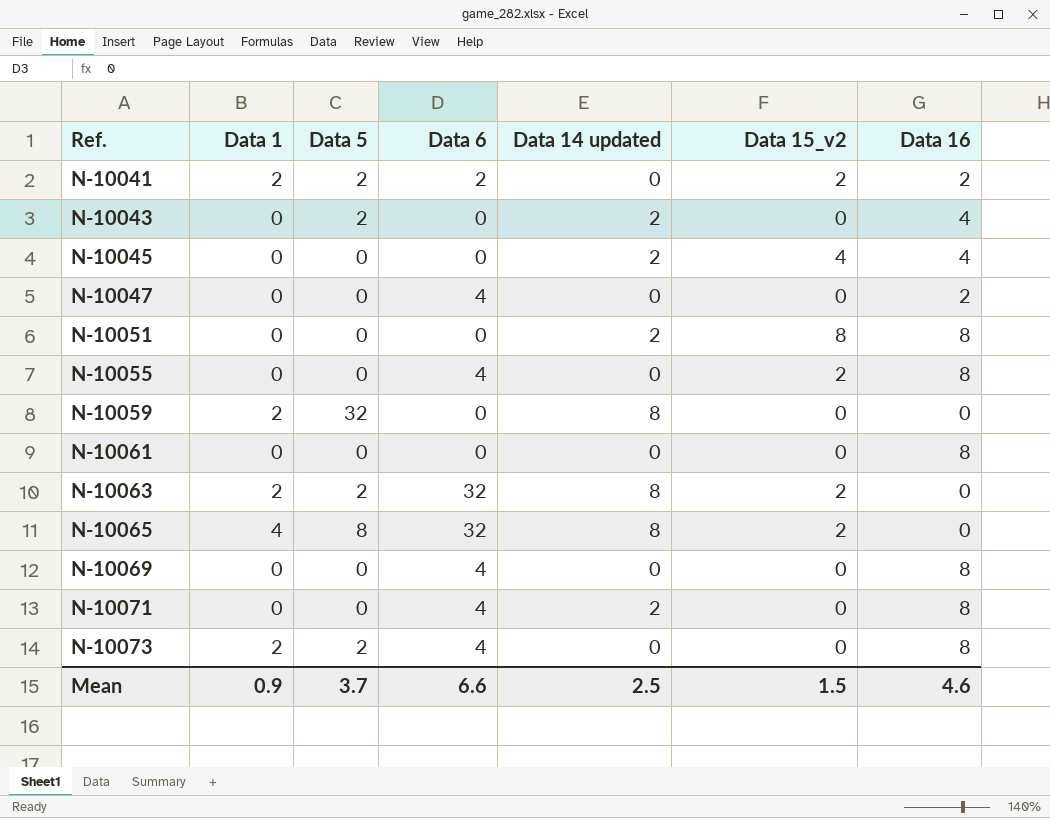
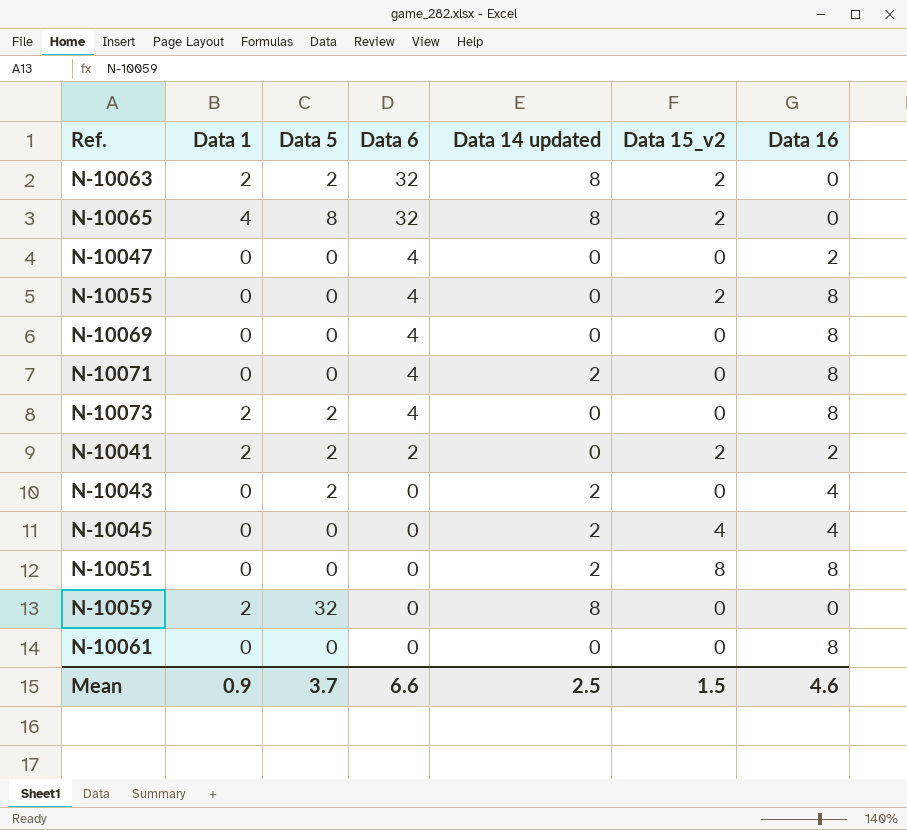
row order: Ref. ascending -> Data 6 descending

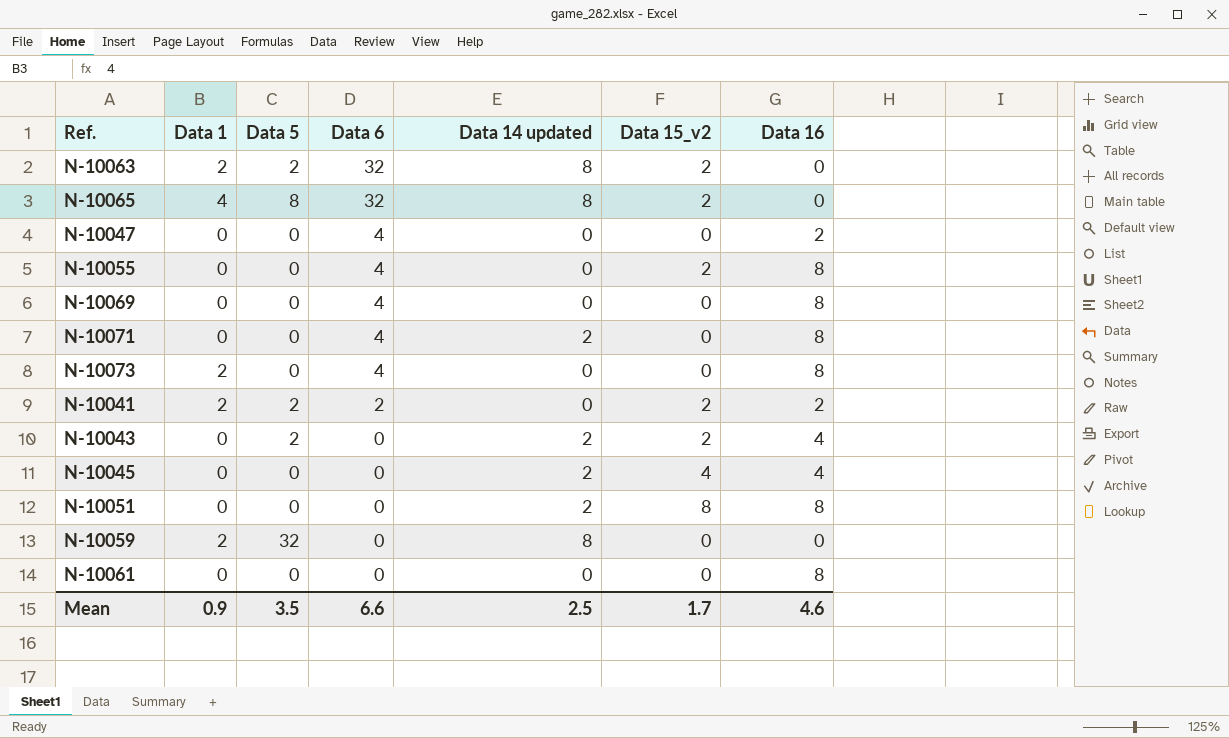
N-10073 | Data 5: 2 -> 0
N-10043 | Data 15_v2: 0 -> 2
Mean | Data 5: 3.7 -> 3.5
Mean | Data 15_v2: 1.5 -> 1.7

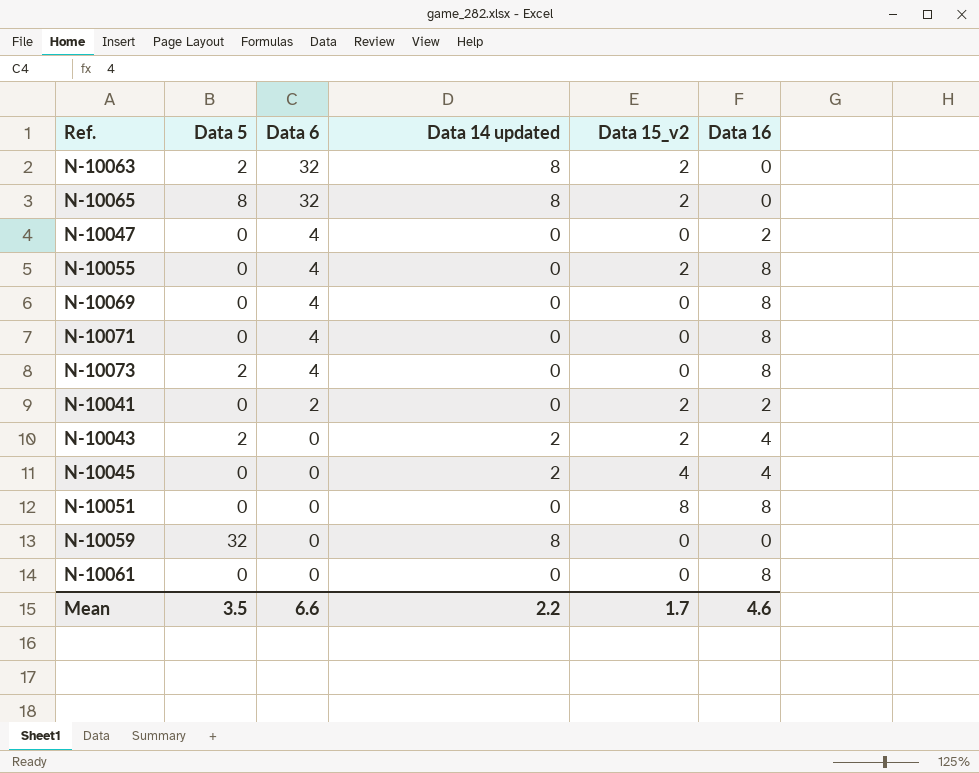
column Data 1 | position: 2 -> none
N-10071 | Data 14 updated: 2 -> 0
N-10073 | Data 5: 0 -> 2
N-10041 | Data 5: 2 -> 0
N-10051 | Data 14 updated: 2 -> 0
Mean | Data 14 updated: 2.5 -> 2.2

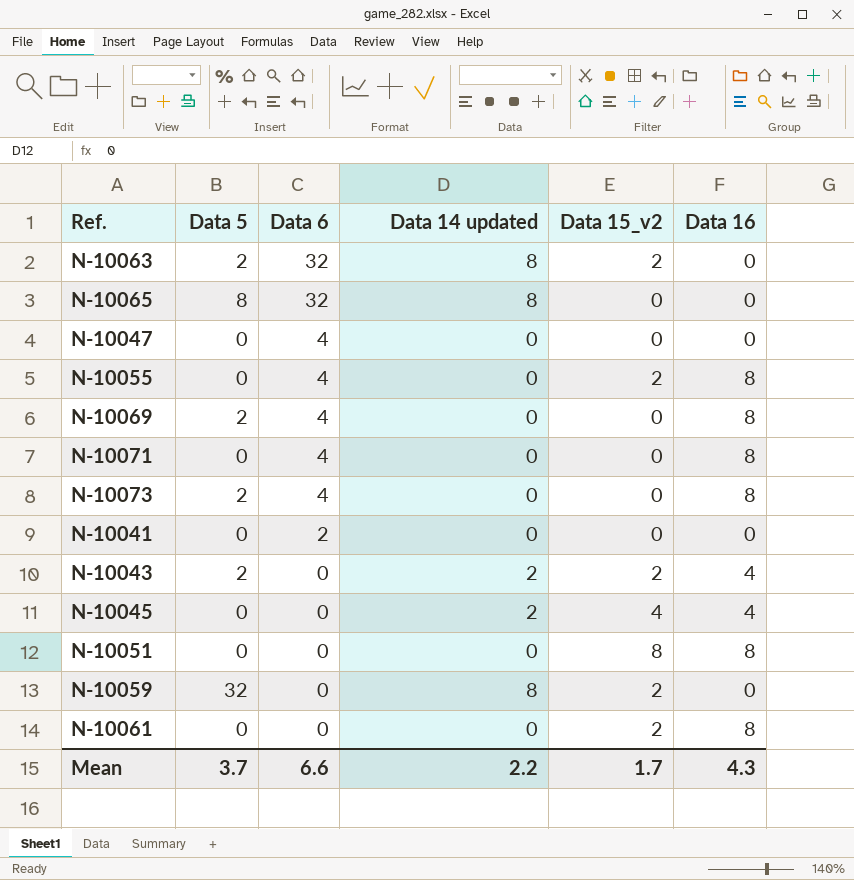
N-10065 | Data 15_v2: 2 -> 0
N-10047 | Data 16: 2 -> 0
N-10069 | Data 5: 0 -> 2
N-10041 | Data 15_v2: 2 -> 0
N-10041 | Data 16: 2 -> 0
N-10059 | Data 15_v2: 0 -> 2
N-10061 | Data 15_v2: 0 -> 2
Mean | Data 5: 3.5 -> 3.7
Mean | Data 16: 4.6 -> 4.3

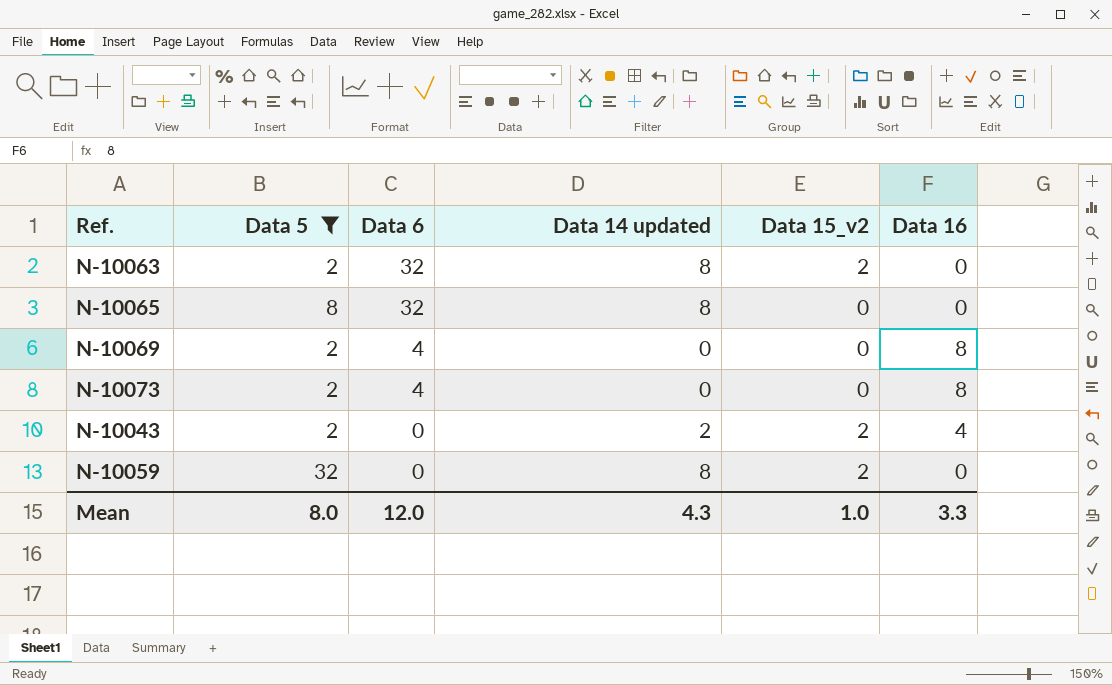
filter: none -> Data 5 != 0
Mean | Data 5: 3.7 -> 8.0
Mean | Data 6: 6.6 -> 12.0
Mean | Data 14 updated: 2.2 -> 4.3
Mean | Data 15_v2: 1.7 -> 1.0
Mean | Data 16: 4.3 -> 3.3

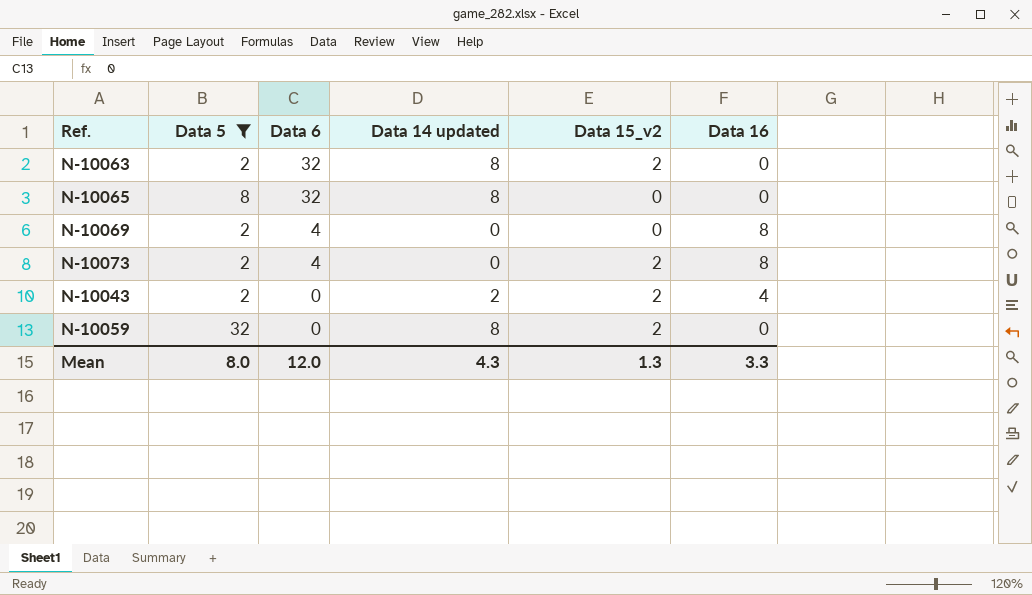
N-10073 | Data 15_v2: 0 -> 2
Mean | Data 15_v2: 1.0 -> 1.3

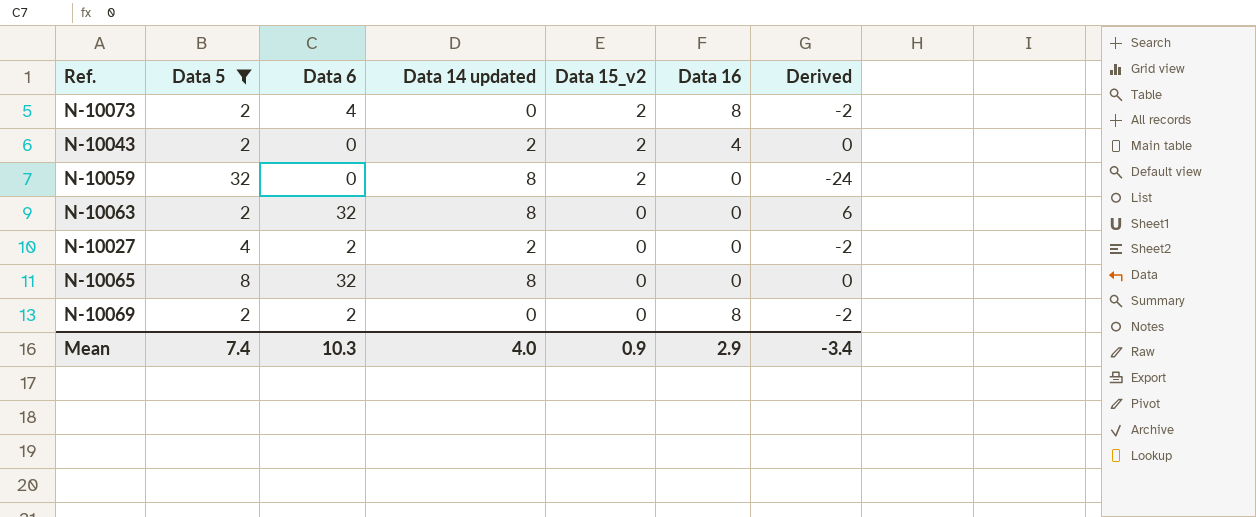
row order: Data 6 descending -> Data 15_v2 descending
column Derived | formula: none -> [Data 14 updated] - [Data 5]
N-10063 | Data 15_v2: 2 -> 0
row N-10027: none -> 4 | 2 | 2 | 0 | 0 | -2
N-10069 | Data 6: 4 -> 2
Mean | Data 5: 8.0 -> 7.4
Mean | Data 6: 12.0 -> 10.3
Mean | Data 14 updated: 4.3 -> 4.0
Mean | Data 15_v2: 1.3 -> 0.9
Mean | Data 16: 3.3 -> 2.9

